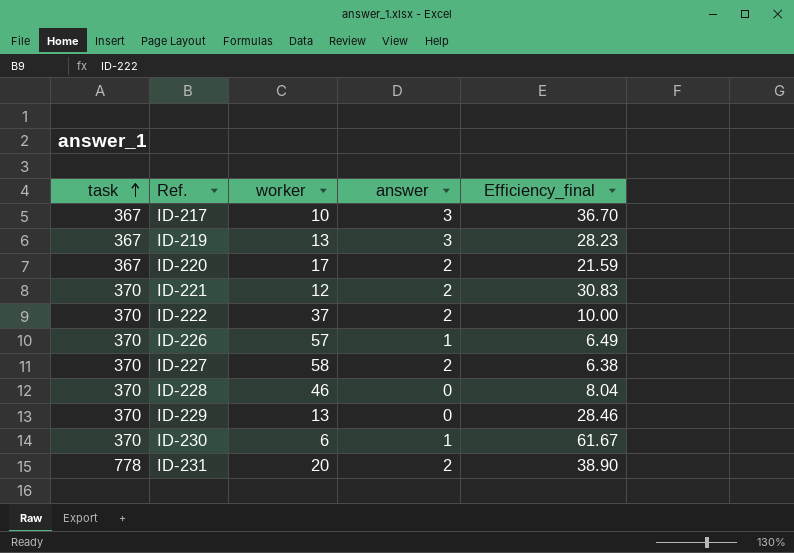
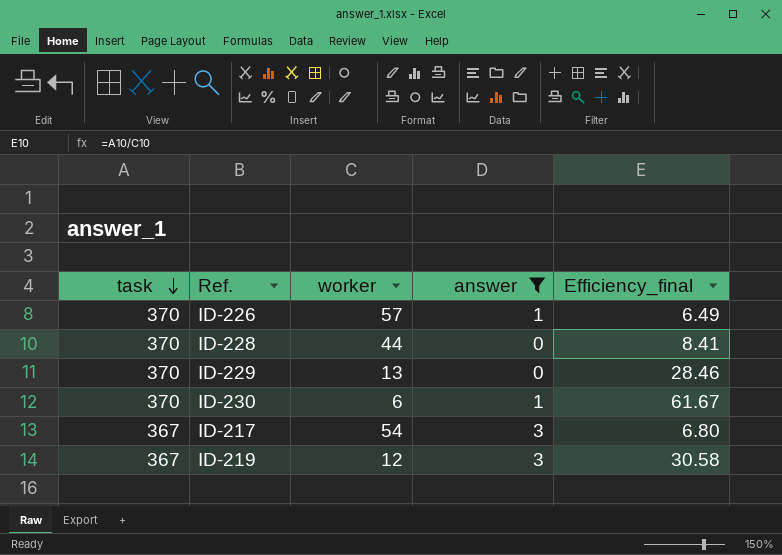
filter: none -> answer != 2
row order: task ascending -> task descending
ID-228 | worker: 46 -> 44
ID-228 | Efficiency_final: 8.04 -> 8.41
ID-217 | worker: 10 -> 54
ID-217 | Efficiency_final: 36.70 -> 6.80
ID-219 | worker: 13 -> 12
ID-219 | Efficiency_final: 28.23 -> 30.58

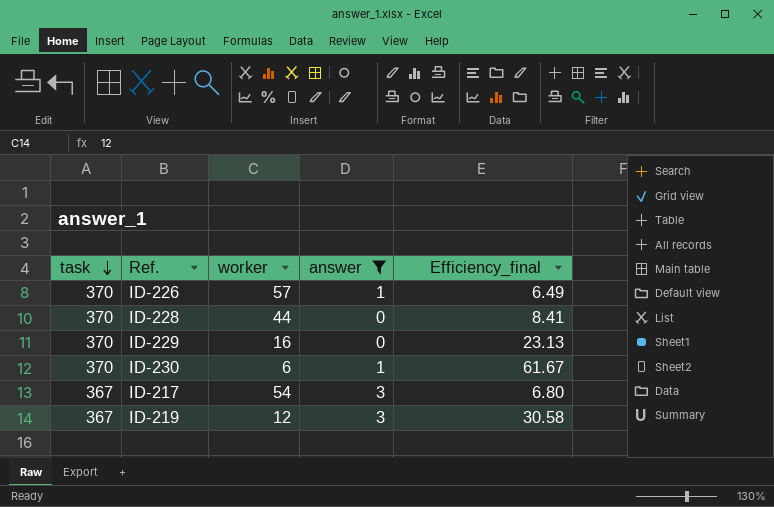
ID-229 | worker: 13 -> 16
ID-229 | Efficiency_final: 28.46 -> 23.13

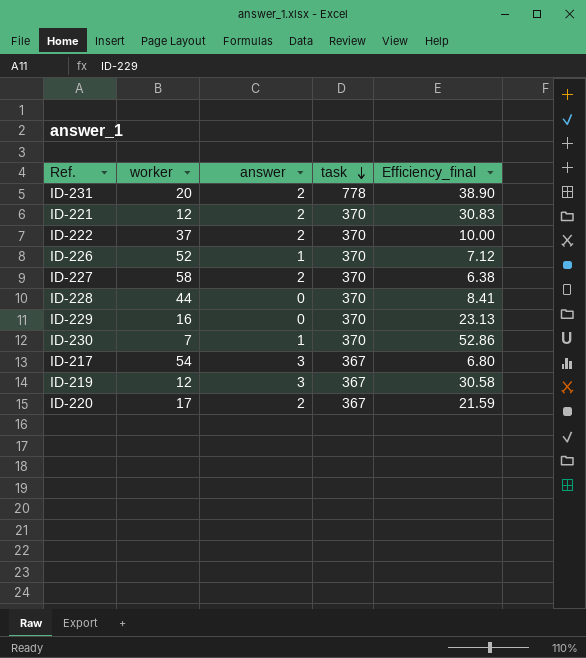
filter: answer != 2 -> none
column task | position: 1 -> 4
ID-226 | worker: 57 -> 52
ID-226 | Efficiency_final: 6.49 -> 7.12
ID-230 | worker: 6 -> 7
ID-230 | Efficiency_final: 61.67 -> 52.86

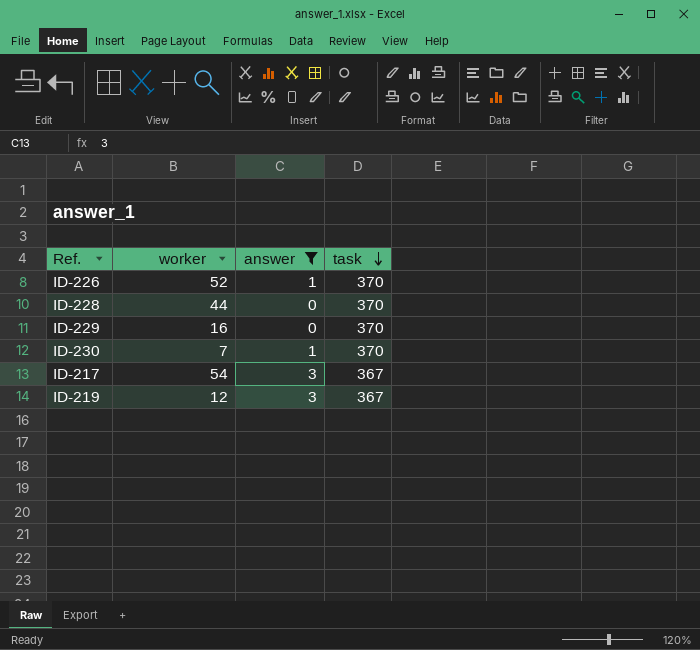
filter: none -> answer != 2
column Efficiency_final | formula: [task] / [worker] -> none

